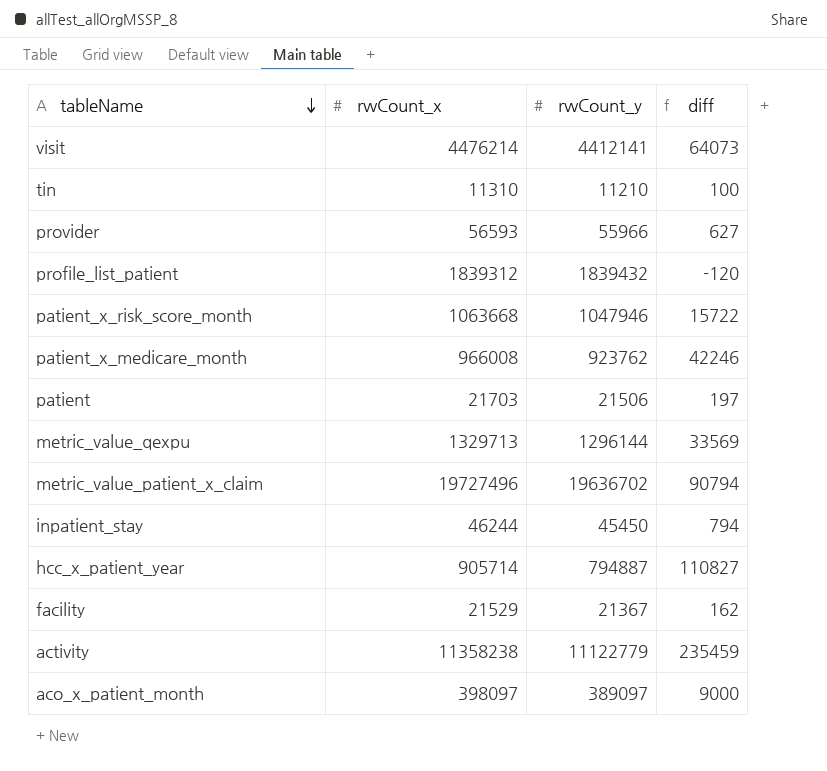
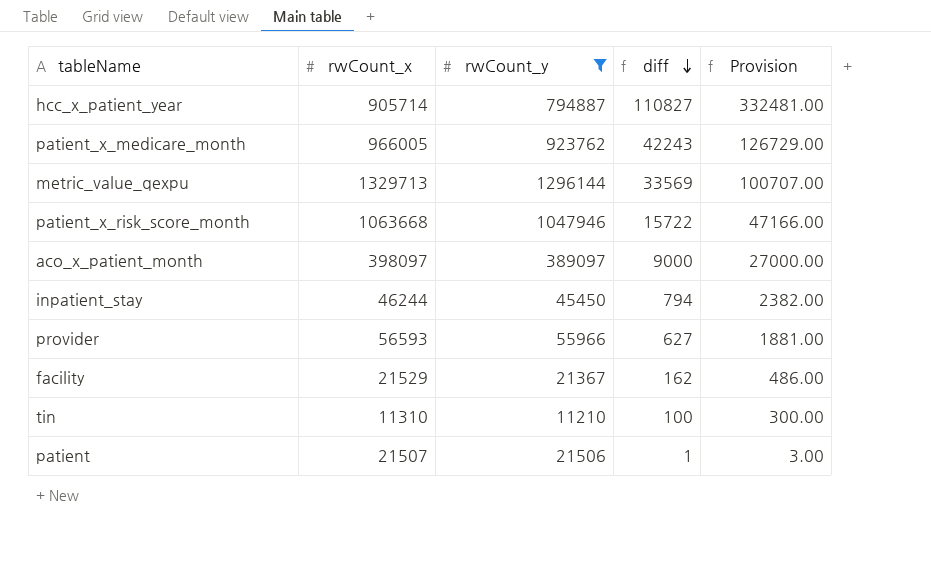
filter: none -> rwCount_y <= 1296144
row order: tableName descending -> diff descending
column Provision | formula: none -> [diff] * 3
patient_x_medicare_month | rwCount_x: 966008 -> 966005
patient_x_medicare_month | diff: 42246 -> 42243
patient | rwCount_x: 21703 -> 21507
patient | diff: 197 -> 1

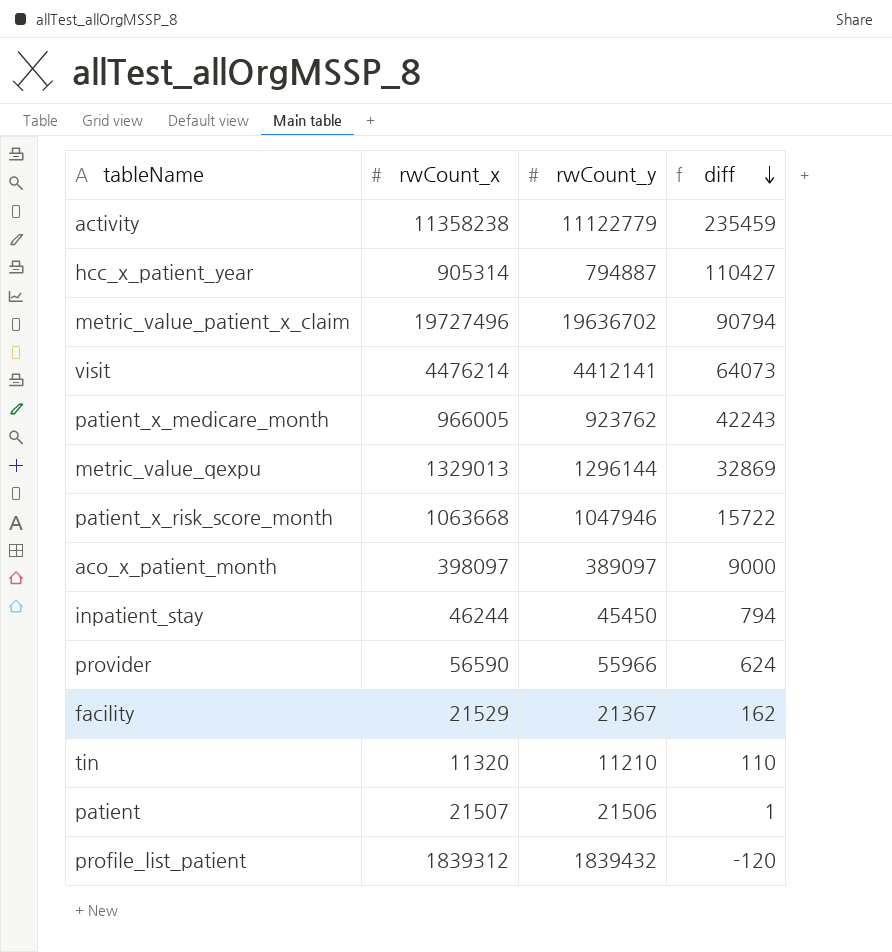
filter: rwCount_y <= 1296144 -> none
column Provision | formula: [diff] * 3 -> none
hcc_x_patient_year | rwCount_x: 905714 -> 905314
hcc_x_patient_year | diff: 110827 -> 110427
metric_value_qexpu | rwCount_x: 1329713 -> 1329013
metric_value_qexpu | diff: 33569 -> 32869
provider | rwCount_x: 56593 -> 56590
provider | diff: 627 -> 624
tin | rwCount_x: 11310 -> 11320
tin | diff: 100 -> 110

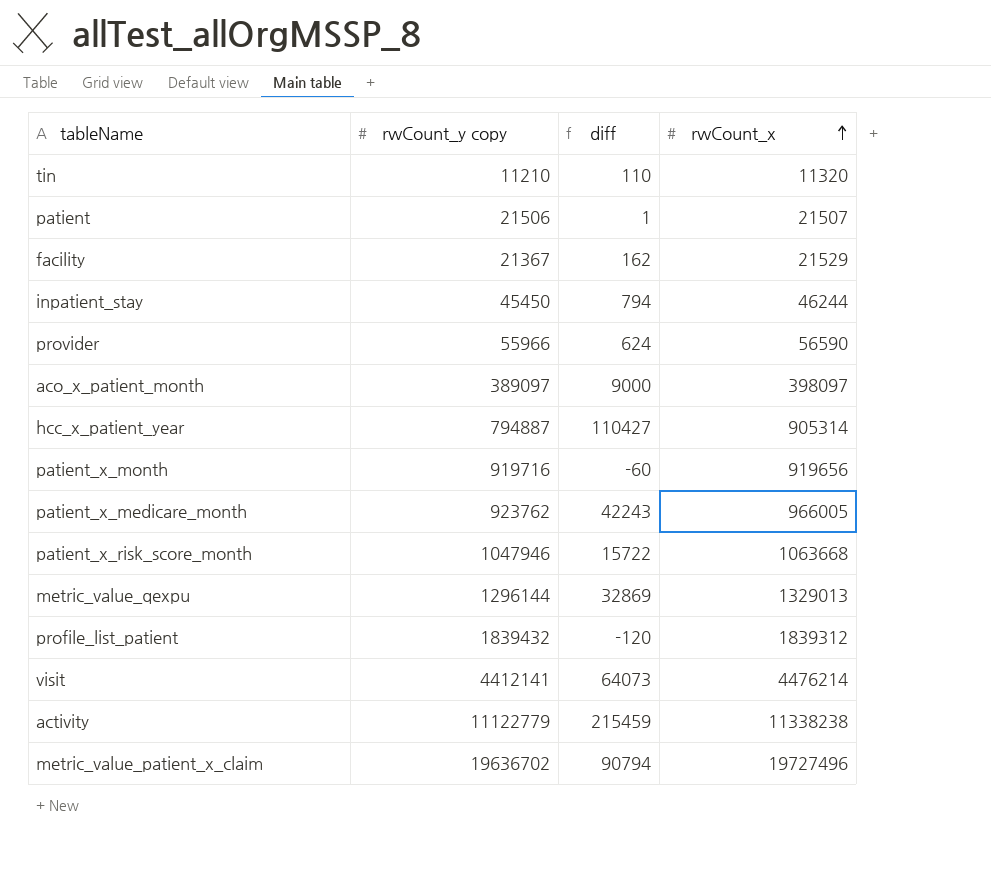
row order: diff descending -> rwCount_x ascending
column name: rwCount_y -> rwCount_y copy
column rwCount_x | position: 2 -> 4
row patient_x_month: none -> 919716 | -60 | 919656
activity | diff: 235459 -> 215459
activity | rwCount_x: 11358238 -> 11338238

